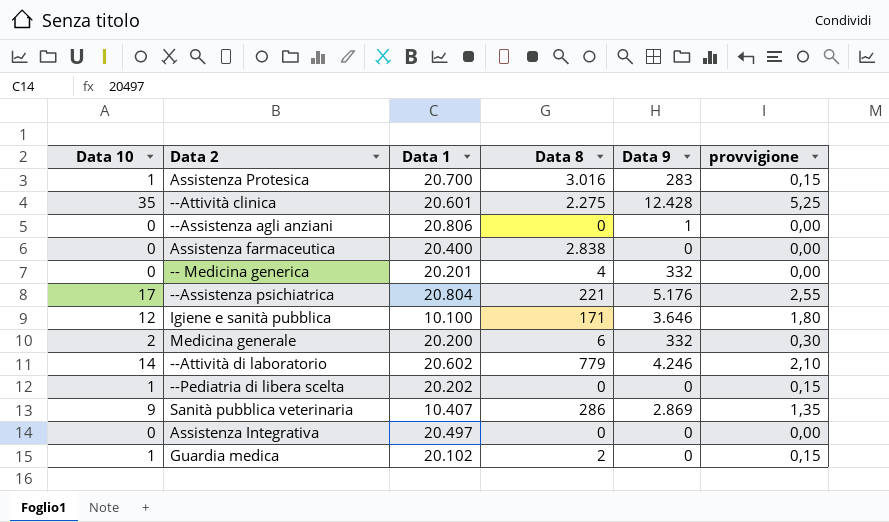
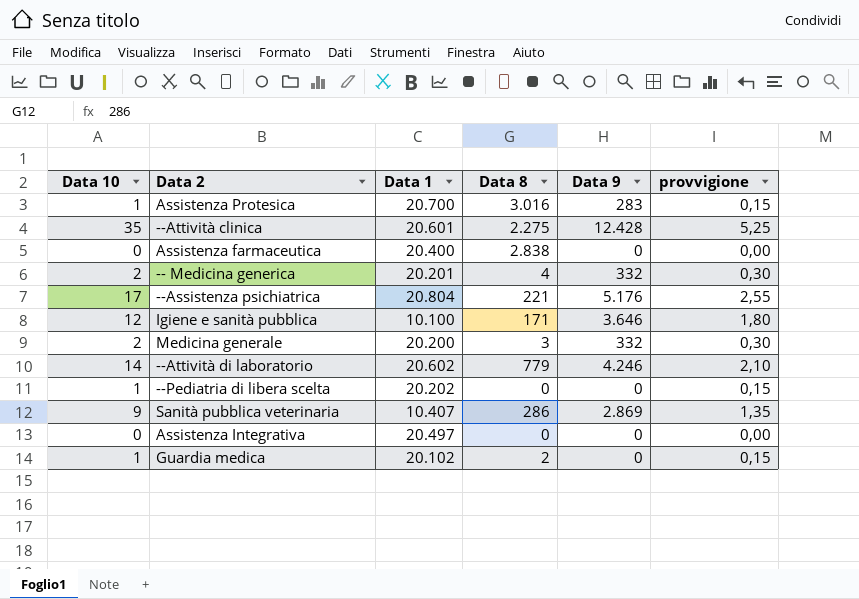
row --Assistenza agli anziani: 0 | 20.806 | 0 | 1 | 0,00 -> none
-- Medicina generica | Data 10: 0 -> 2
-- Medicina generica | provvigione: 0,00 -> 0,30
Medicina generale | Data 8: 6 -> 3

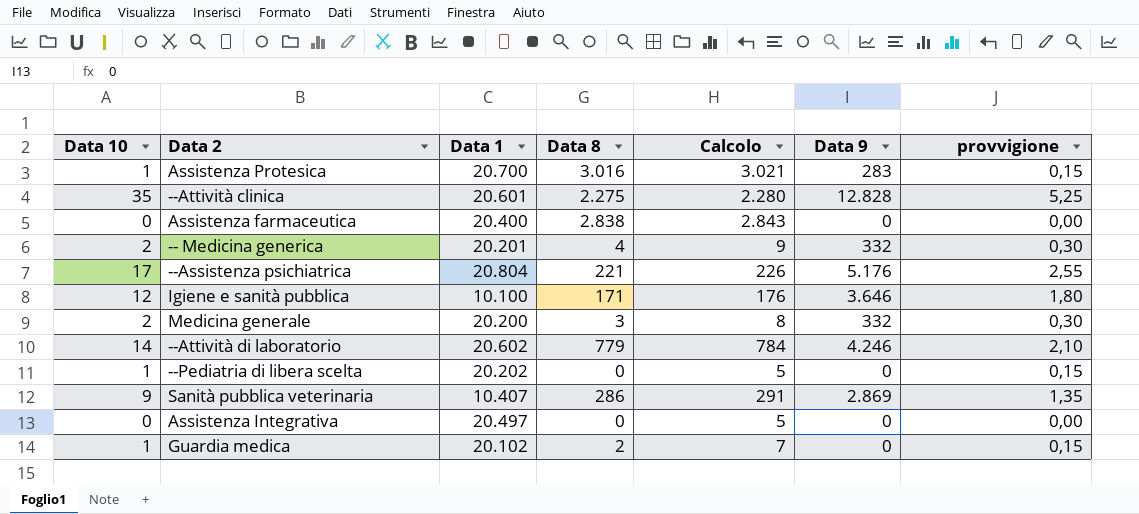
column Calcolo | formula: none -> [Data 8] + 5
--Attività clinica | Data 9: 12.428 -> 12.828

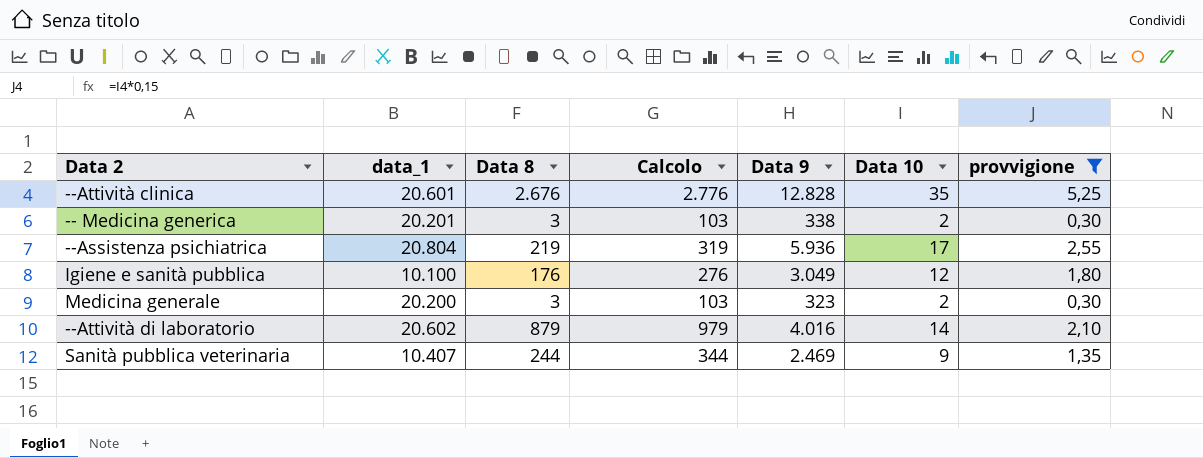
filter: none -> provvigione >= 0,30
column name: Data 1 -> data_1
column Calcolo | formula: [Data 8] + 5 -> [Data 8] + 100
column Data 10 | position: 1 -> 6
--Attività clinica | Data 8: 2.275 -> 2.676
-- Medicina generica | Data 8: 4 -> 3
-- Medicina generica | Data 9: 332 -> 338
--Assistenza psichiatrica | Data 8: 221 -> 219
--Assistenza psichiatrica | Data 9: 5.176 -> 5.936
Igiene e sanità pubblica | Data 8: 171 -> 176
Igiene e sanità pubblica | Data 9: 3.646 -> 3.049
Medicina generale | Data 9: 332 -> 323
--Attività di laboratorio | Data 8: 779 -> 879
--Attività di laboratorio | Data 9: 4.246 -> 4.016
Sanità pubblica veterinaria | Data 8: 286 -> 244
Sanità pubblica veterinaria | Data 9: 2.869 -> 2.469

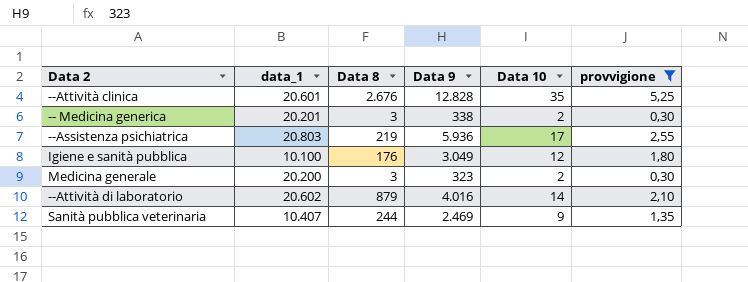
column Calcolo | formula: [Data 8] + 100 -> none
--Assistenza psichiatrica | data_1: 20.804 -> 20.803

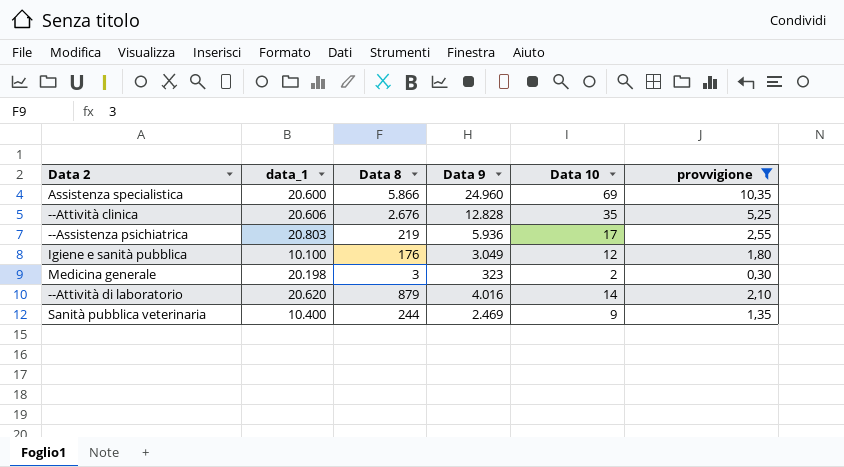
row -- Medicina generica: 20.201 | 3 | 338 | 2 | 0,30 -> none
row Assistenza specialistica: none -> 20.600 | 5.866 | 24.960 | 69 | 10,35
--Attività clinica | data_1: 20.601 -> 20.606
Medicina generale | data_1: 20.200 -> 20.198
--Attività di laboratorio | data_1: 20.602 -> 20.620
Sanità pubblica veterinaria | data_1: 10.407 -> 10.400

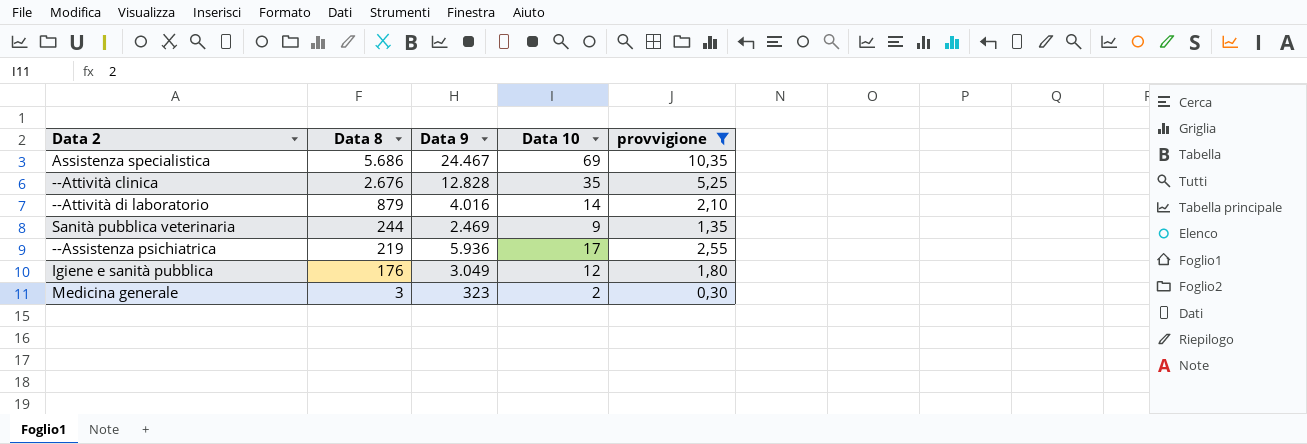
row order: none -> Data 8 descending
column data_1 | position: 2 -> none
Assistenza specialistica | Data 8: 5.866 -> 5.686
Assistenza specialistica | Data 9: 24.960 -> 24.467

